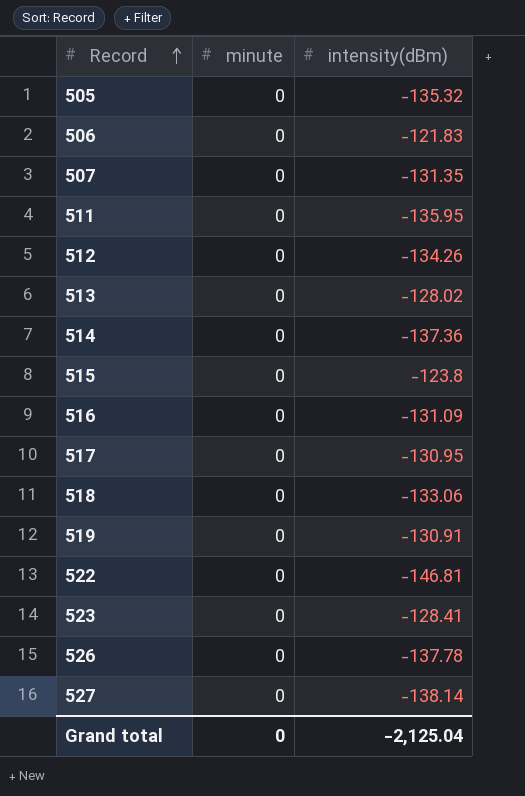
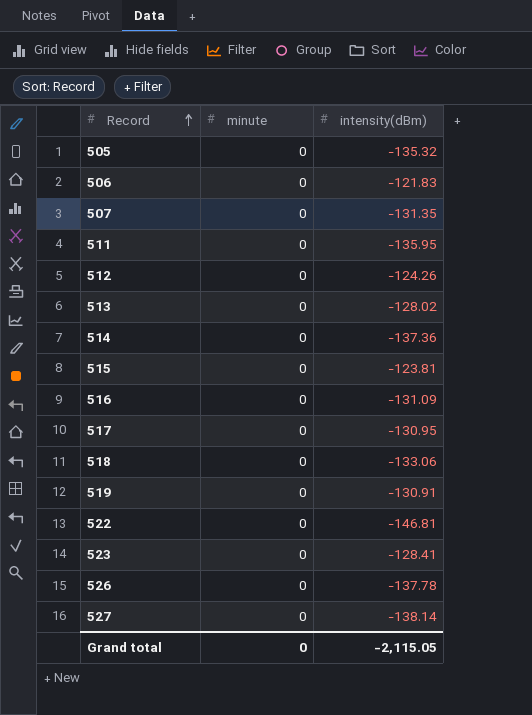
512 | intensity(dBm): -134.26 -> -124.26
515 | intensity(dBm): -123.8 -> -123.81
Grand total | intensity(dBm): -2,125.04 -> -2,115.05

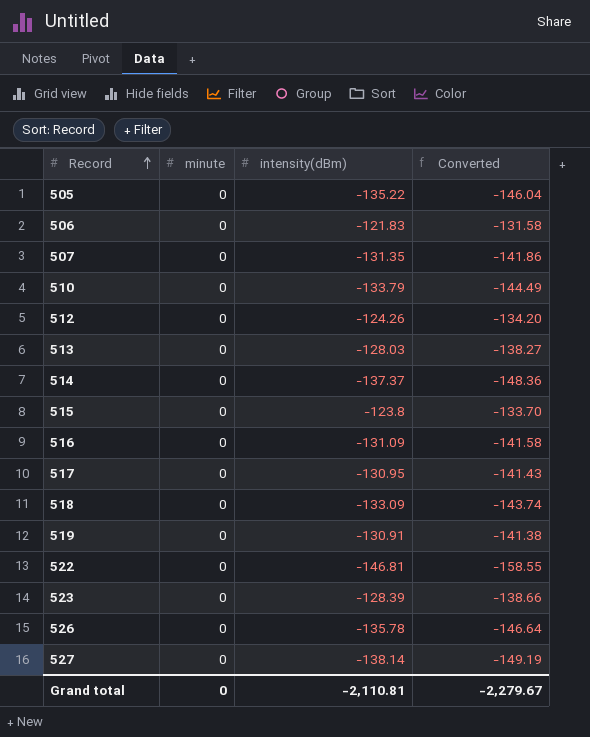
column Converted | formula: none -> [intensity(dBm)] * 1.08
row 511: 0 | -135.95 -> none
505 | intensity(dBm): -135.32 -> -135.22
row 510: none -> 0 | -133.79 | -144.49
513 | intensity(dBm): -128.02 -> -128.03
514 | intensity(dBm): -137.36 -> -137.37
515 | intensity(dBm): -123.81 -> -123.8
518 | intensity(dBm): -133.06 -> -133.09
523 | intensity(dBm): -128.41 -> -128.39
526 | intensity(dBm): -137.78 -> -135.78
Grand total | intensity(dBm): -2,115.05 -> -2,110.81

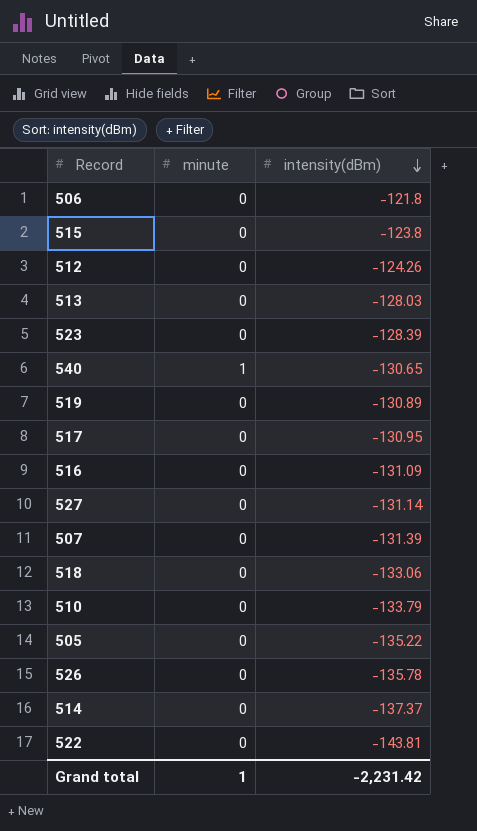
row order: Record ascending -> intensity(dBm) descending
column Converted | formula: [intensity(dBm)] * 1.08 -> none
506 | intensity(dBm): -121.83 -> -121.8
row 540: none -> 1 | -130.65
519 | intensity(dBm): -130.91 -> -130.89
527 | intensity(dBm): -138.14 -> -131.14
507 | intensity(dBm): -131.35 -> -131.39
518 | intensity(dBm): -133.09 -> -133.06
522 | intensity(dBm): -146.81 -> -143.81
Grand total | minute: 0 -> 1
Grand total | intensity(dBm): -2,110.81 -> -2,231.42

